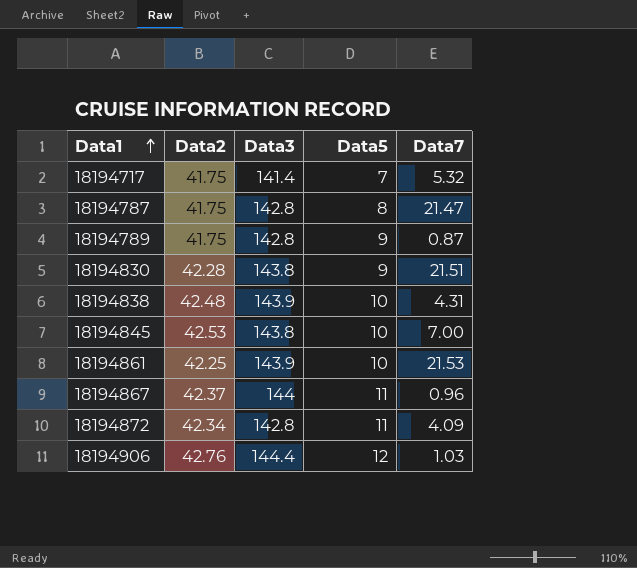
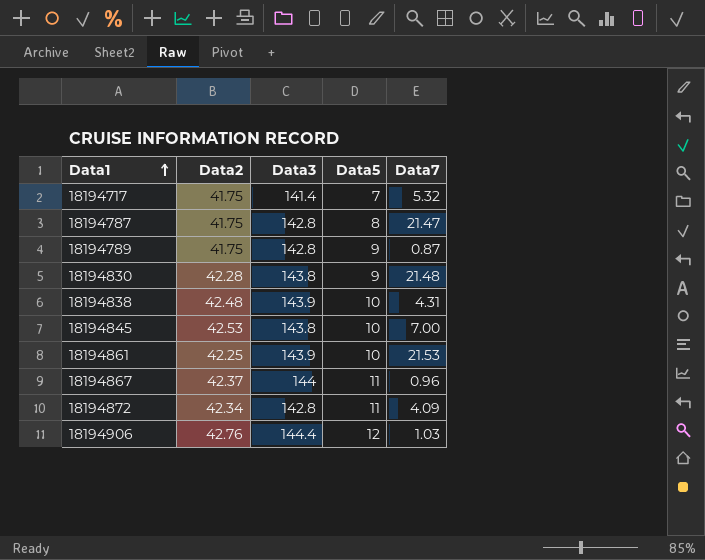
18194830 | Data7: 21.51 -> 21.48

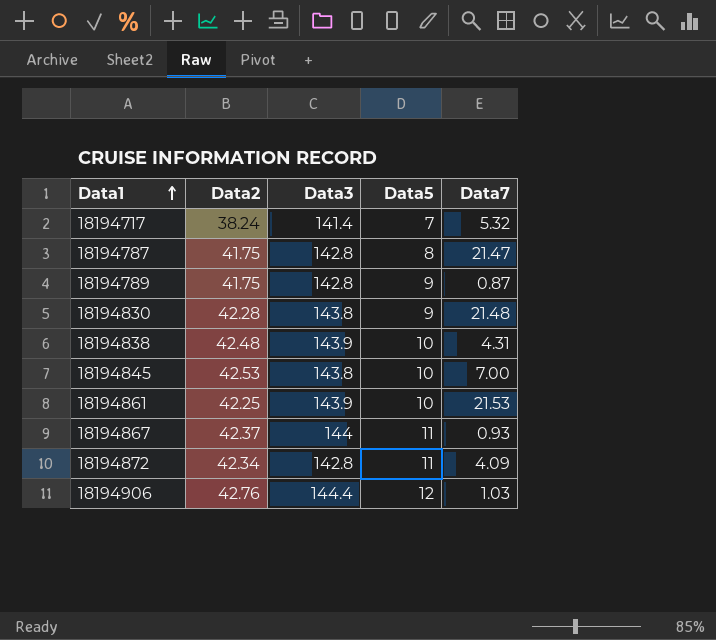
18194717 | Data2: 41.75 -> 38.24
18194867 | Data7: 0.96 -> 0.93

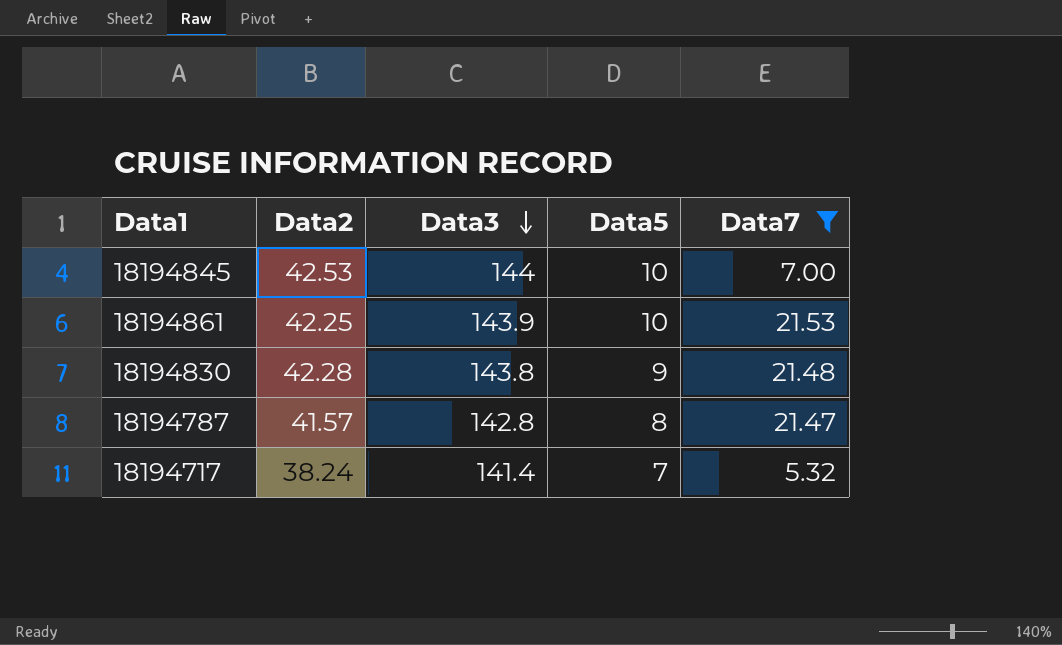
filter: none -> Data7 >= 5.32
row order: Data1 ascending -> Data3 descending
18194845 | Data3: 143.8 -> 144
18194787 | Data2: 41.75 -> 41.57

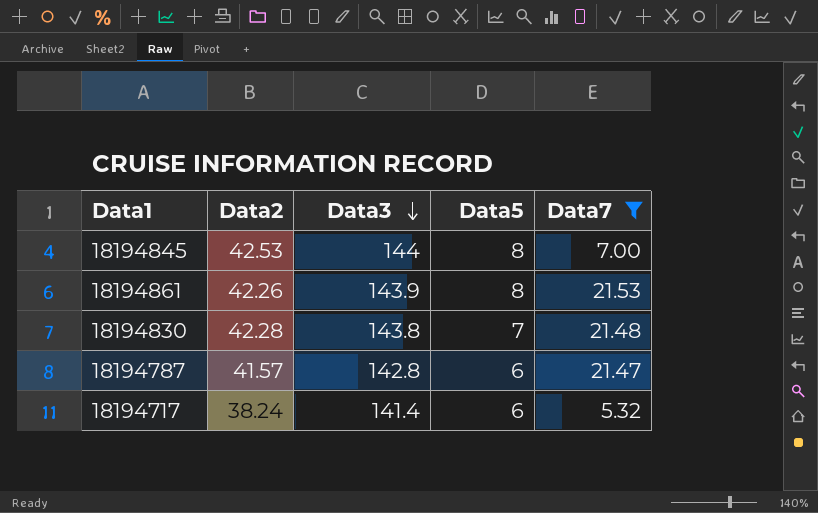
18194845 | Data5: 10 -> 8
18194861 | Data2: 42.25 -> 42.26
18194861 | Data5: 10 -> 8
18194830 | Data5: 9 -> 7
18194787 | Data5: 8 -> 6
18194717 | Data5: 7 -> 6

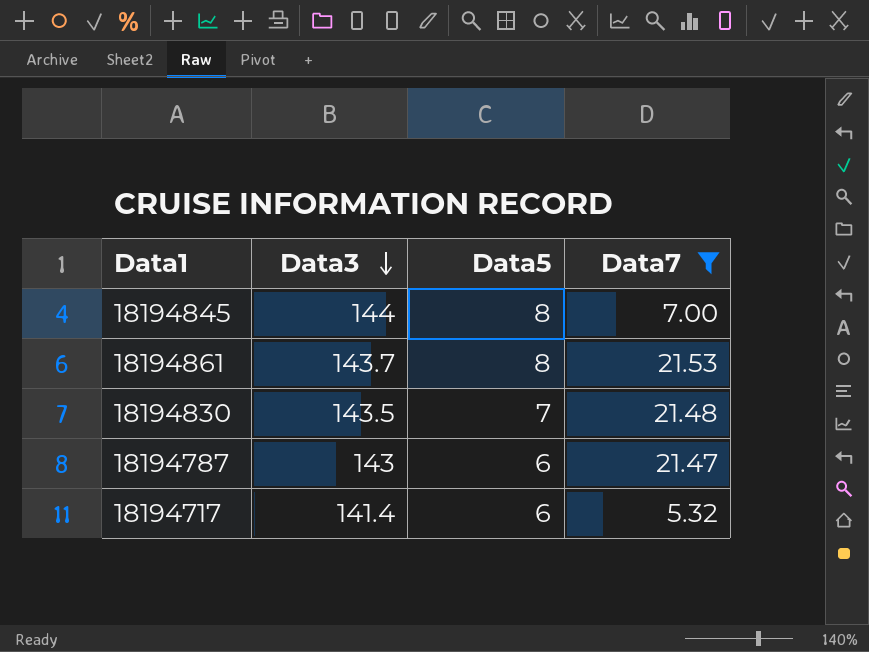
column Data2 | position: 2 -> none
18194861 | Data3: 143.9 -> 143.7
18194830 | Data3: 143.8 -> 143.5
18194787 | Data3: 142.8 -> 143

